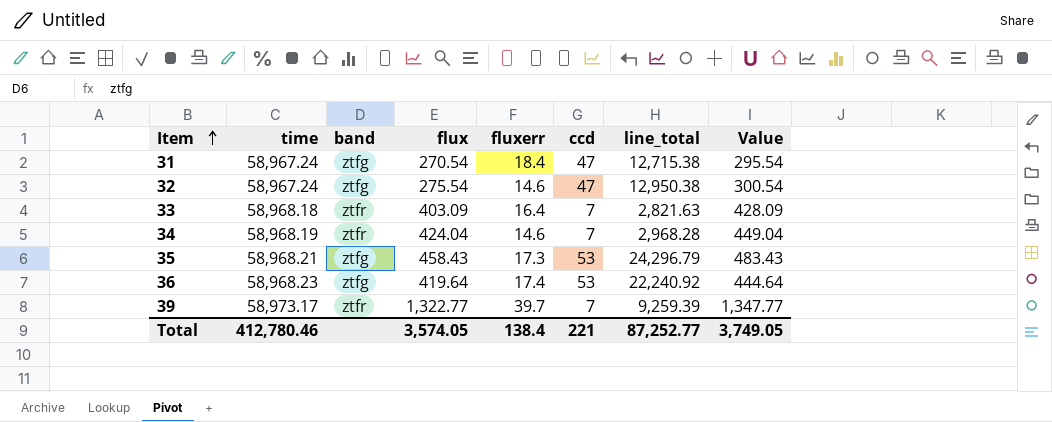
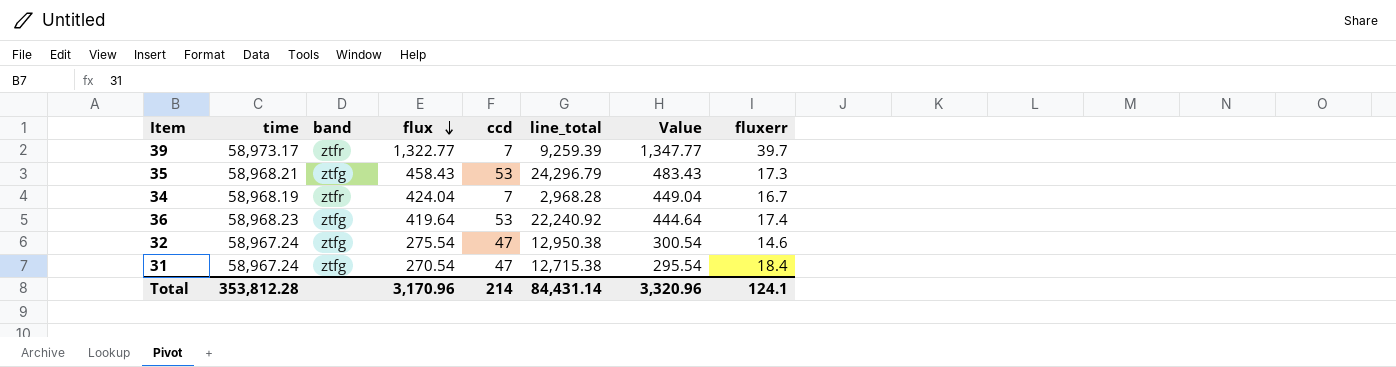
row order: Item ascending -> flux descending
column fluxerr | position: 5 -> 8
row 33: 58,968.18 | ztfr | 403.09 | 16.4 | 7 | 2,821.63 | 428.09 -> none
34 | fluxerr: 14.6 -> 16.7
Total | time: 412,780.46 -> 353,812.28
Total | flux: 3,574.05 -> 3,170.96
Total | ccd: 221 -> 214
Total | line_total: 87,252.77 -> 84,431.14
Total | Value: 3,749.05 -> 3,320.96
Total | fluxerr: 138.4 -> 124.1

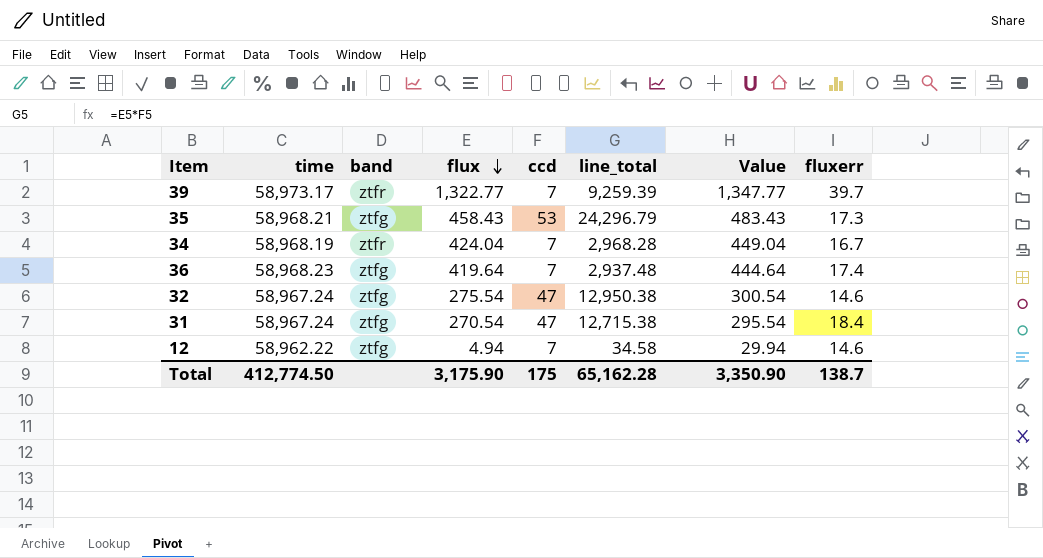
36 | ccd: 53 -> 7
36 | line_total: 22,240.92 -> 2,937.48
row 12: none -> 58,962.22 | ztfg | 4.94 | 7 | 34.58 | 29.94 | 14.6
Total | time: 353,812.28 -> 412,774.50
Total | flux: 3,170.96 -> 3,175.90
Total | ccd: 214 -> 175
Total | line_total: 84,431.14 -> 65,162.28
Total | Value: 3,320.96 -> 3,350.90
Total | fluxerr: 124.1 -> 138.7

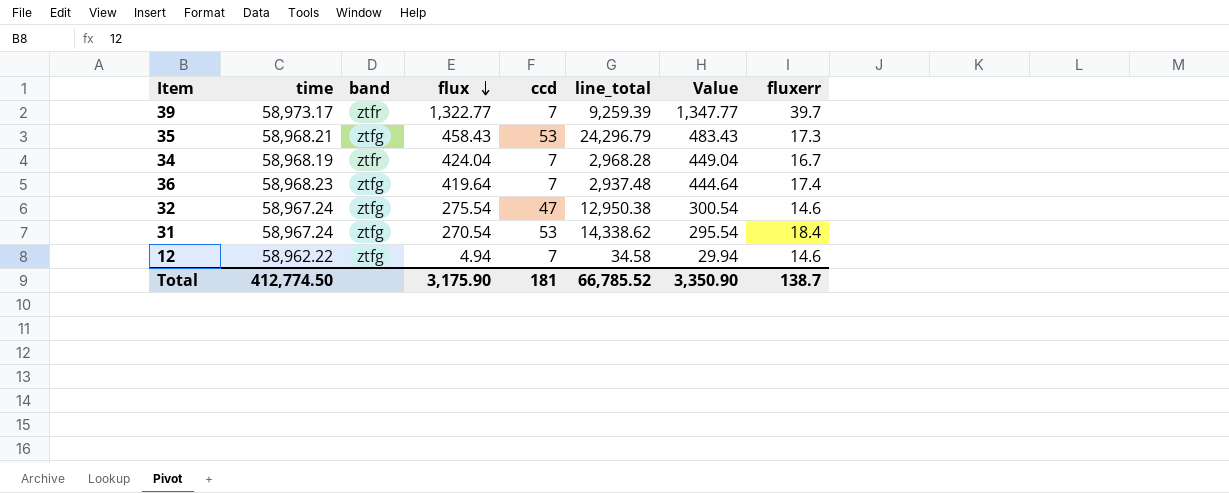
31 | ccd: 47 -> 53
31 | line_total: 12,715.38 -> 14,338.62
Total | ccd: 175 -> 181
Total | line_total: 65,162.28 -> 66,785.52

